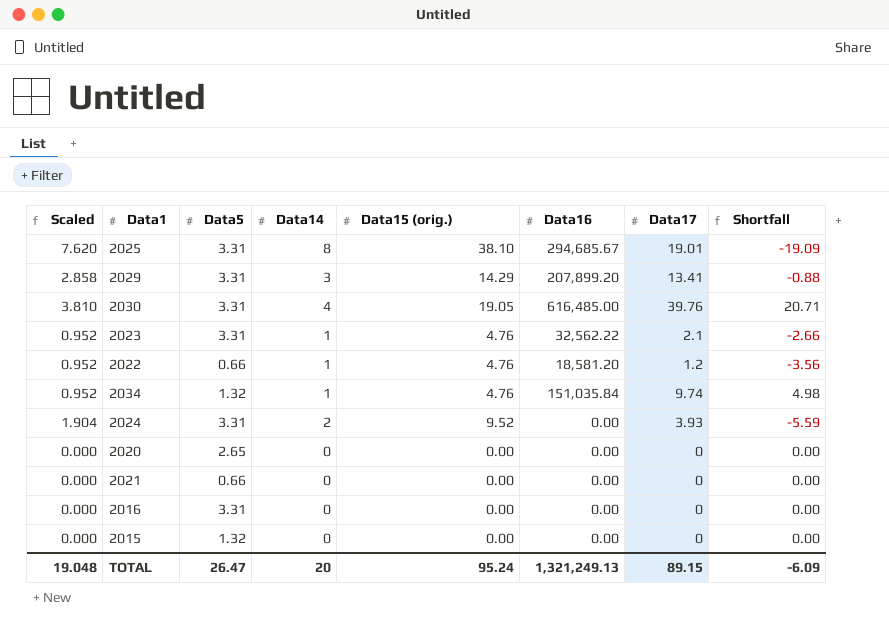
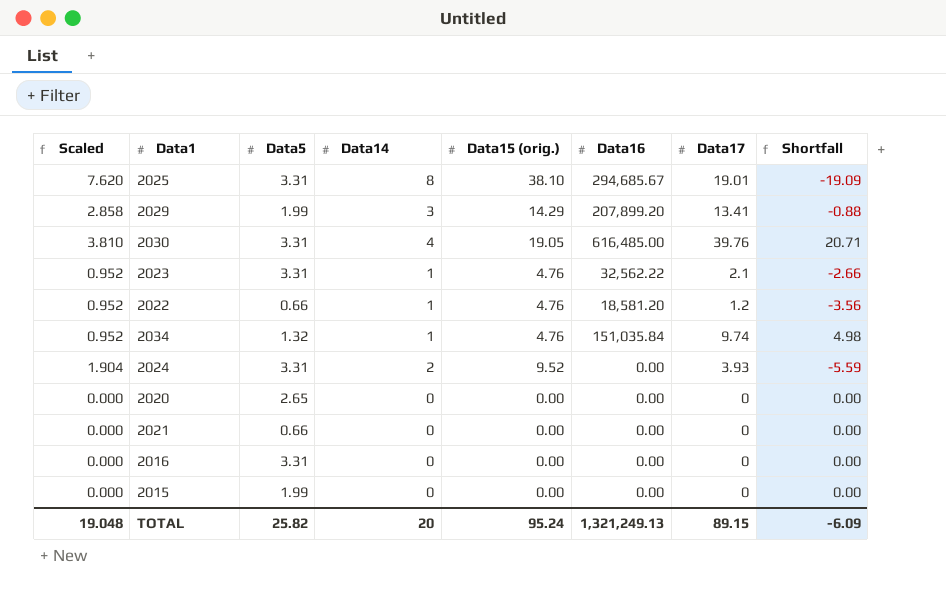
2029 | Data5: 3.31 -> 1.99
2015 | Data5: 1.32 -> 1.99
TOTAL | Data5: 26.47 -> 25.82

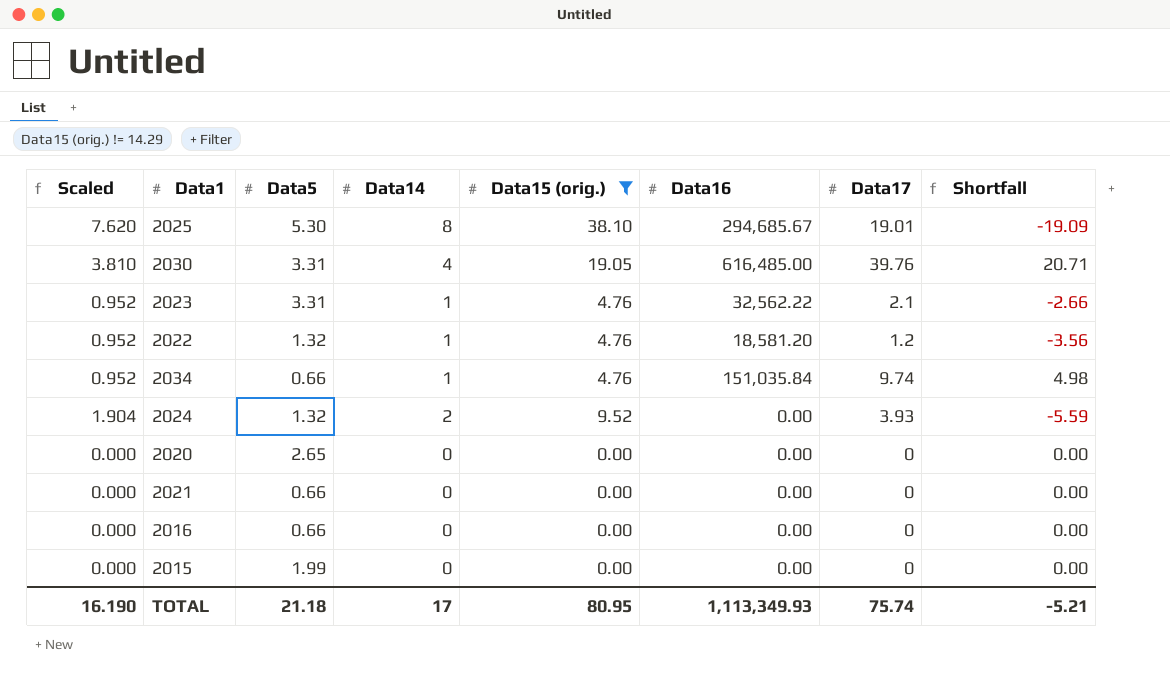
filter: none -> Data15 (orig.) != 14.29
2025 | Data5: 3.31 -> 5.30
2022 | Data5: 0.66 -> 1.32
2034 | Data5: 1.32 -> 0.66
2024 | Data5: 3.31 -> 1.32
2016 | Data5: 3.31 -> 0.66
TOTAL | Scaled: 19.048 -> 16.190
TOTAL | Data5: 25.82 -> 21.18
TOTAL | Data14: 20 -> 17
TOTAL | Data15 (orig.): 95.24 -> 80.95
TOTAL | Data16: 1,321,249.13 -> 1,113,349.93
TOTAL | Data17: 89.15 -> 75.74
TOTAL | Shortfall: -6.09 -> -5.21

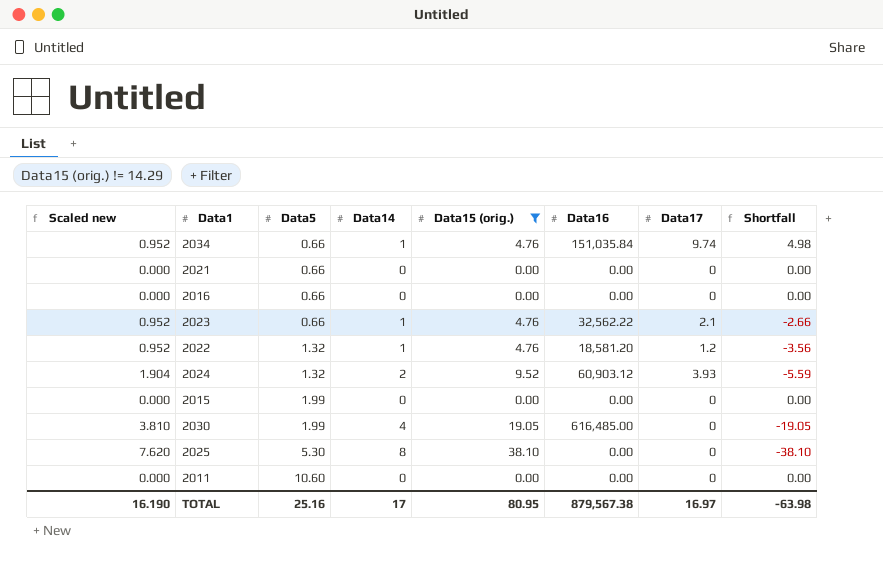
row order: none -> Data5 ascending
column name: Scaled -> Scaled new
row 2020: 0.000 | 2.65 | 0 | 0.00 | 0.00 | 0 | 0.00 -> none
2023 | Data5: 3.31 -> 0.66
2024 | Data16: 0.00 -> 60,903.12
2030 | Data5: 3.31 -> 1.99
2030 | Data17: 39.76 -> 0
2030 | Shortfall: 20.71 -> -19.05
2025 | Data16: 294,685.67 -> 0.00
2025 | Data17: 19.01 -> 0
2025 | Shortfall: -19.09 -> -38.10
row 2011: none -> 0.000 | 10.60 | 0 | 0.00 | 0.00 | 0 | 0.00
TOTAL | Data5: 21.18 -> 25.16
TOTAL | Data16: 1,113,349.93 -> 879,567.38
TOTAL | Data17: 75.74 -> 16.97
TOTAL | Shortfall: -5.21 -> -63.98

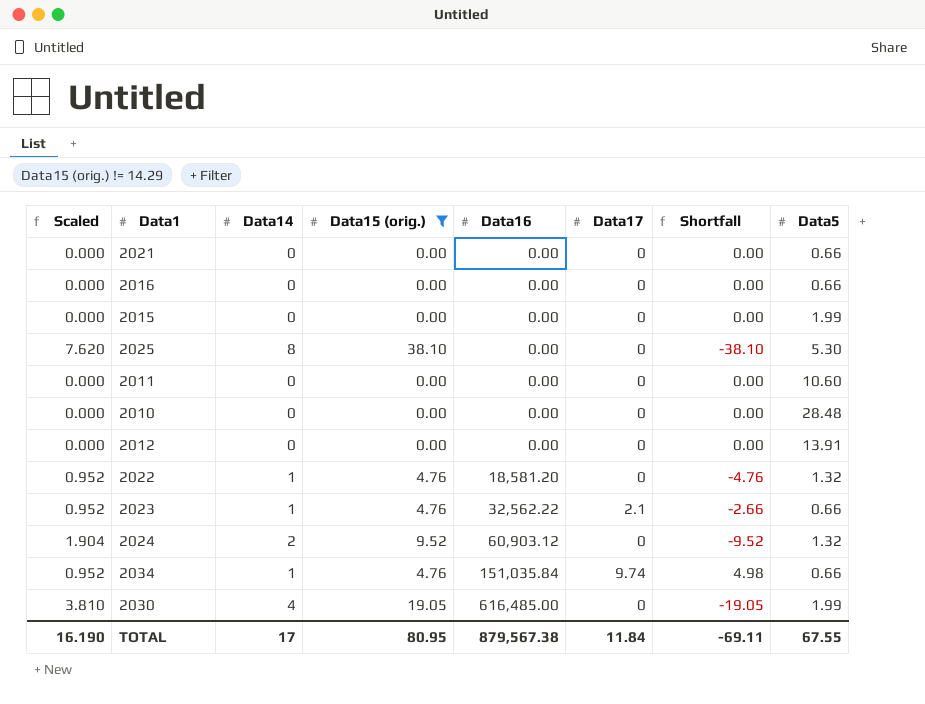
row order: Data5 ascending -> Data16 ascending
column name: Scaled new -> Scaled
column Data5 | position: 3 -> 8
row 2010: none -> 0.000 | 0 | 0.00 | 0.00 | 0 | 0.00 | 28.48
row 2012: none -> 0.000 | 0 | 0.00 | 0.00 | 0 | 0.00 | 13.91
2022 | Data17: 1.2 -> 0
2022 | Shortfall: -3.56 -> -4.76
2024 | Data17: 3.93 -> 0
2024 | Shortfall: -5.59 -> -9.52
TOTAL | Data17: 16.97 -> 11.84
TOTAL | Shortfall: -63.98 -> -69.11
TOTAL | Data5: 25.16 -> 67.55

